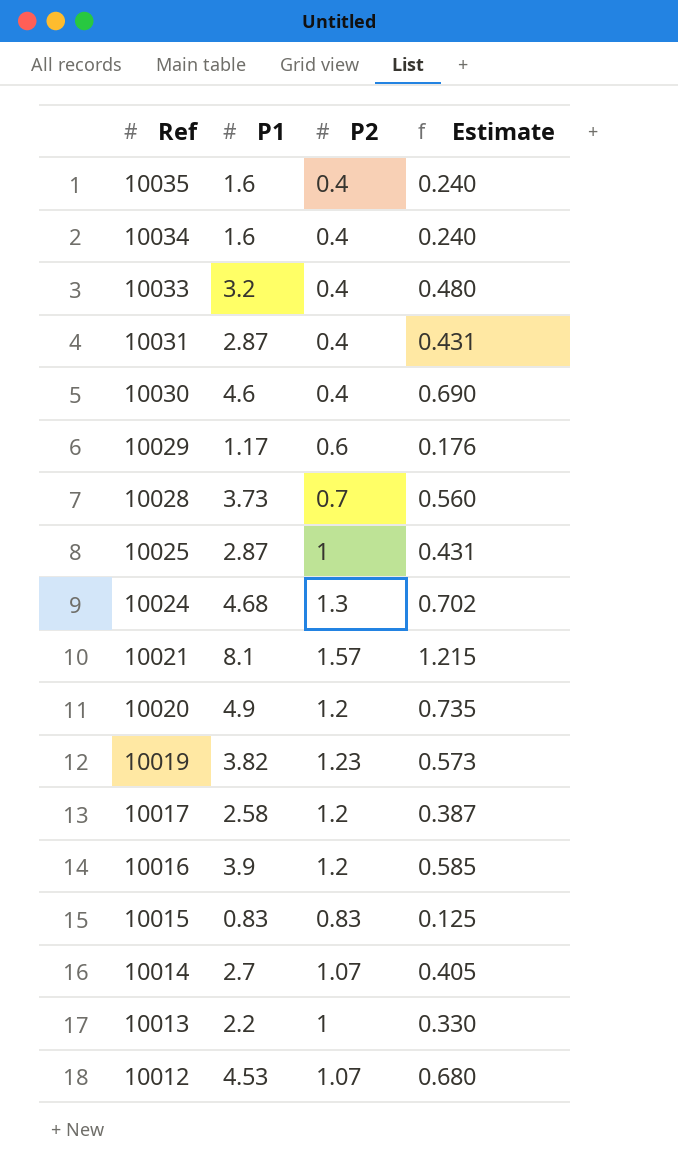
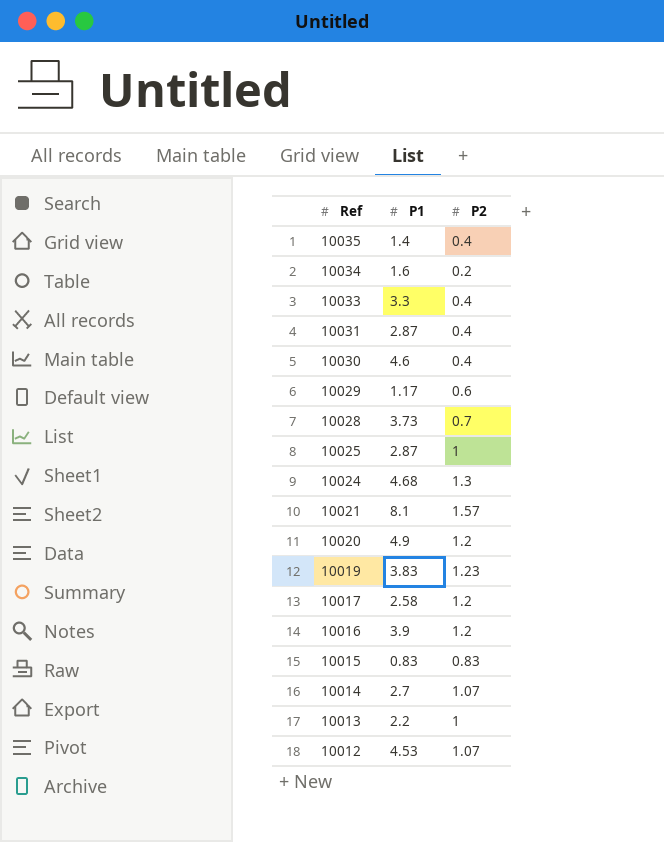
column Estimate | formula: [P1] * 0.15 -> none
10035 | P1: 1.6 -> 1.4
10034 | P2: 0.4 -> 0.2
10033 | P1: 3.2 -> 3.3
10019 | P1: 3.82 -> 3.83

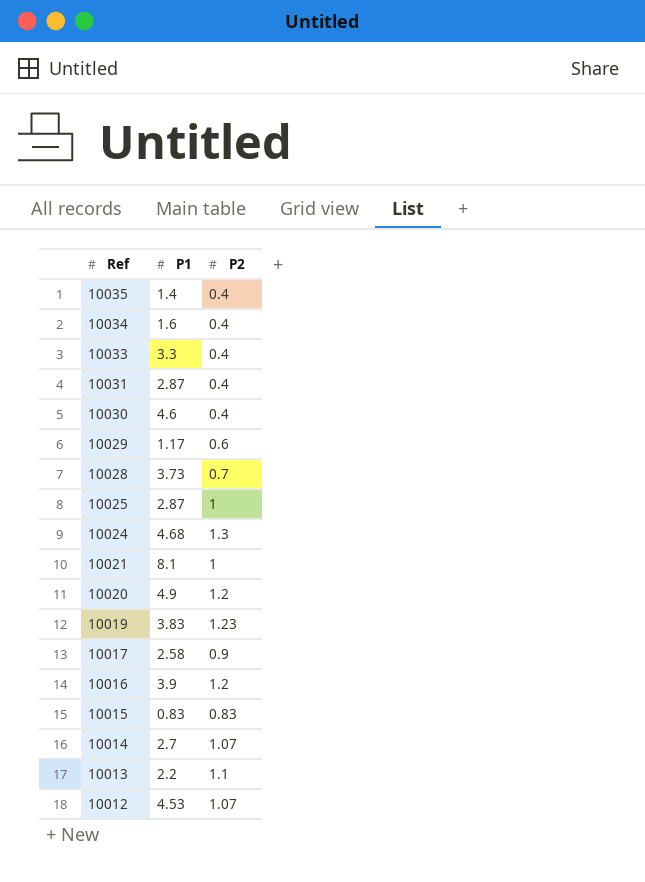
10034 | P2: 0.2 -> 0.4
10021 | P2: 1.57 -> 1
10017 | P2: 1.2 -> 0.9
10013 | P2: 1 -> 1.1

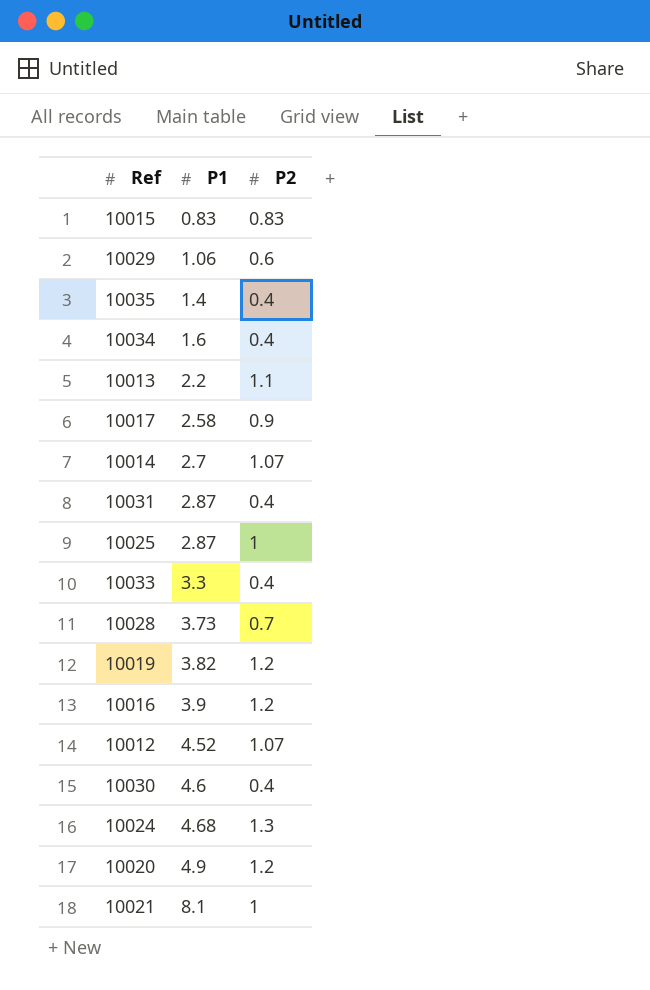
row order: Ref descending -> P1 ascending
10029 | P1: 1.17 -> 1.06
10019 | P1: 3.83 -> 3.82
10019 | P2: 1.23 -> 1.2
10012 | P1: 4.53 -> 4.52

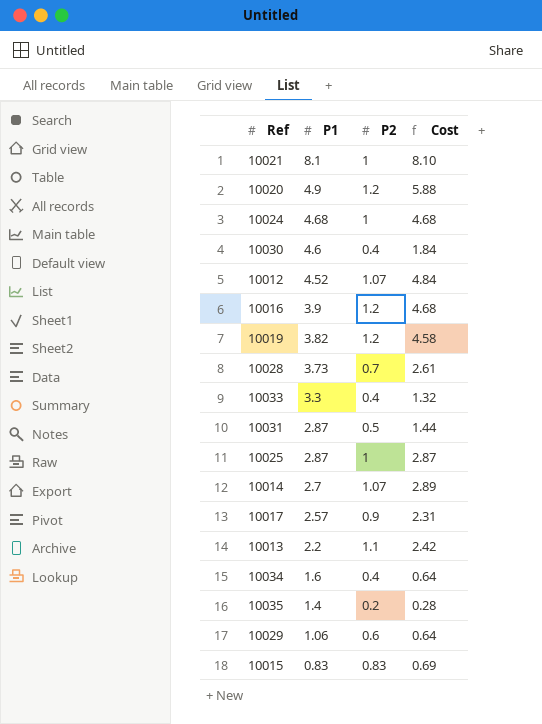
row order: P1 ascending -> P1 descending
column Cost | formula: none -> [P1] * [P2]
10024 | P2: 1.3 -> 1
10031 | P2: 0.4 -> 0.5
10017 | P1: 2.58 -> 2.57
10035 | P2: 0.4 -> 0.2

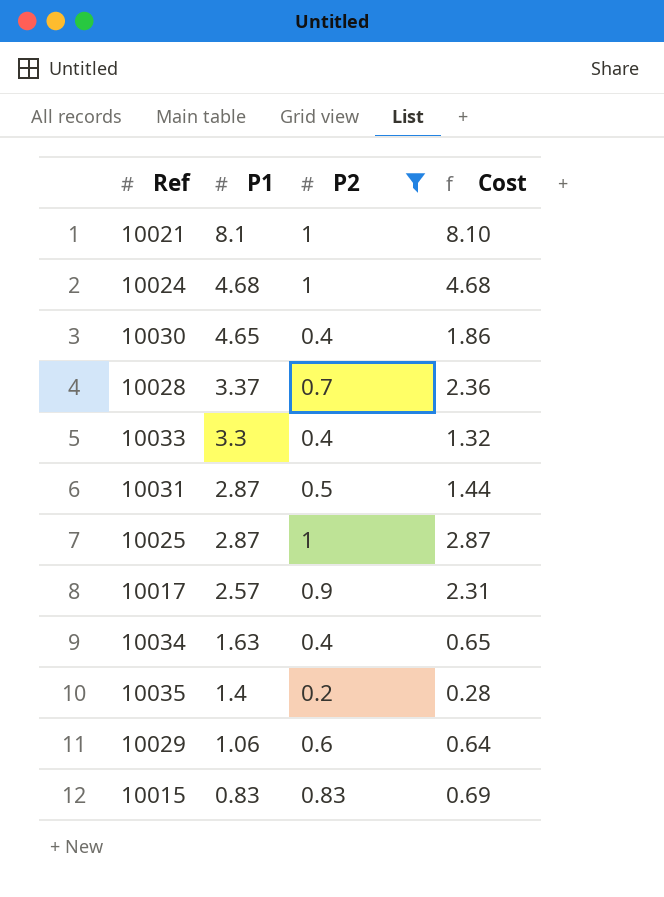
filter: none -> P2 <= 1
10030 | P1: 4.6 -> 4.65
10030 | Cost: 1.84 -> 1.86
10028 | P1: 3.73 -> 3.37
10028 | Cost: 2.61 -> 2.36
10034 | P1: 1.6 -> 1.63
10034 | Cost: 0.64 -> 0.65

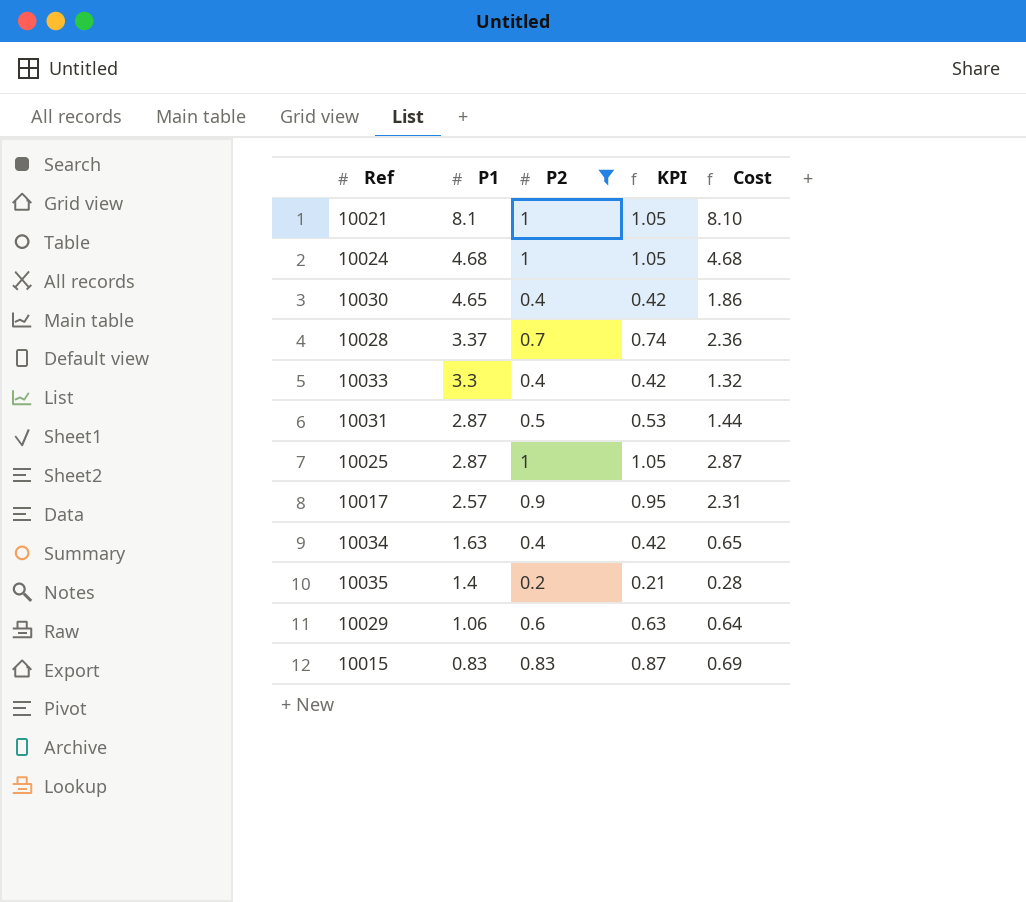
column KPI | formula: none -> [P2] * 1.05

